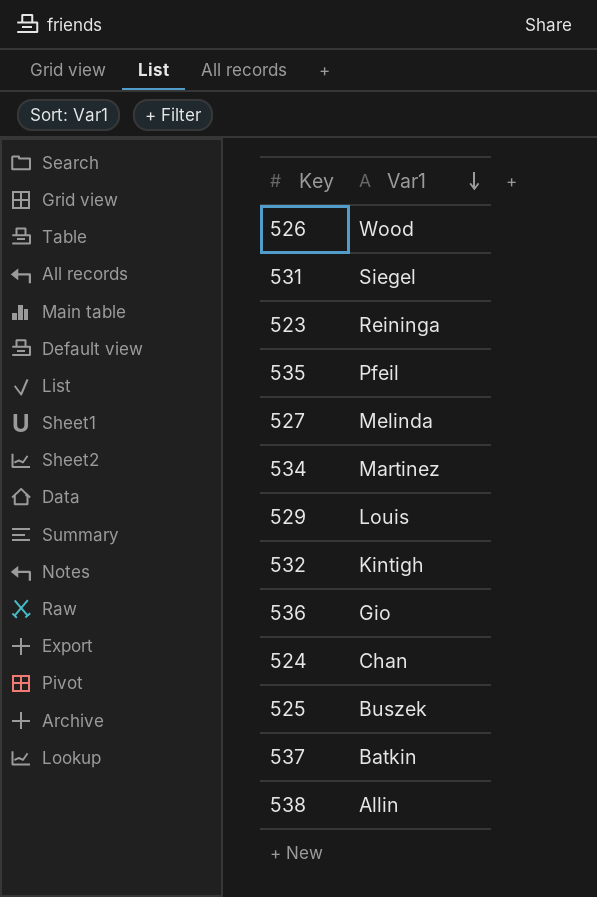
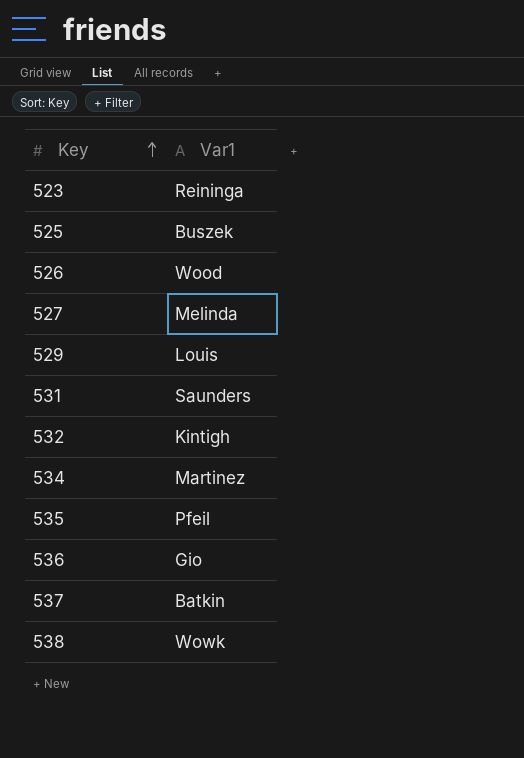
row order: Var1 descending -> Key ascending
row 524: Chan -> none
531 | Var1: Siegel -> Saunders
538 | Var1: Allin -> Wowk

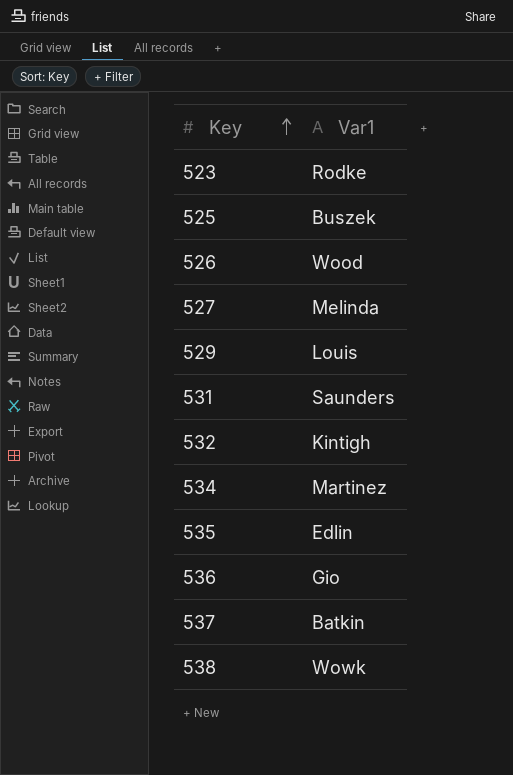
523 | Var1: Reininga -> Rodke
535 | Var1: Pfeil -> Edlin

